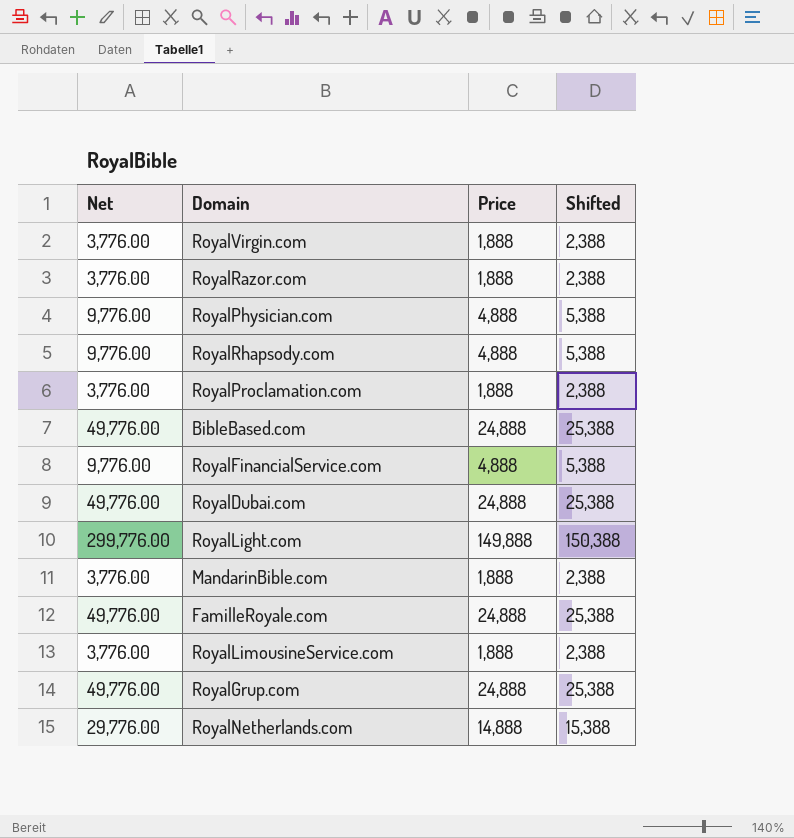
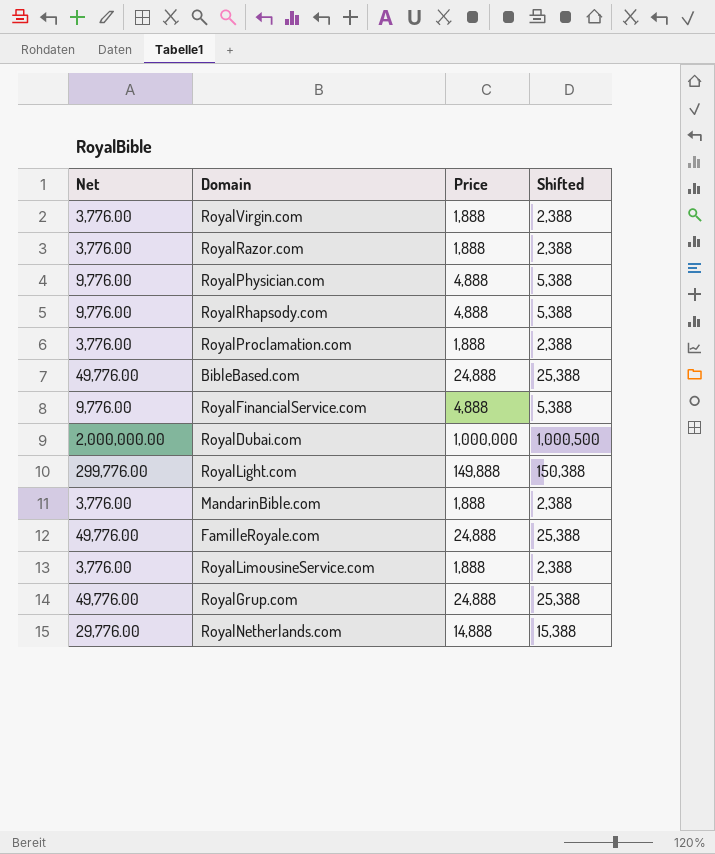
RoyalDubai.com | Net: 49,776.00 -> 2,000,000.00
RoyalDubai.com | Price: 24,888 -> 1,000,000
RoyalDubai.com | Shifted: 25,388 -> 1,000,500

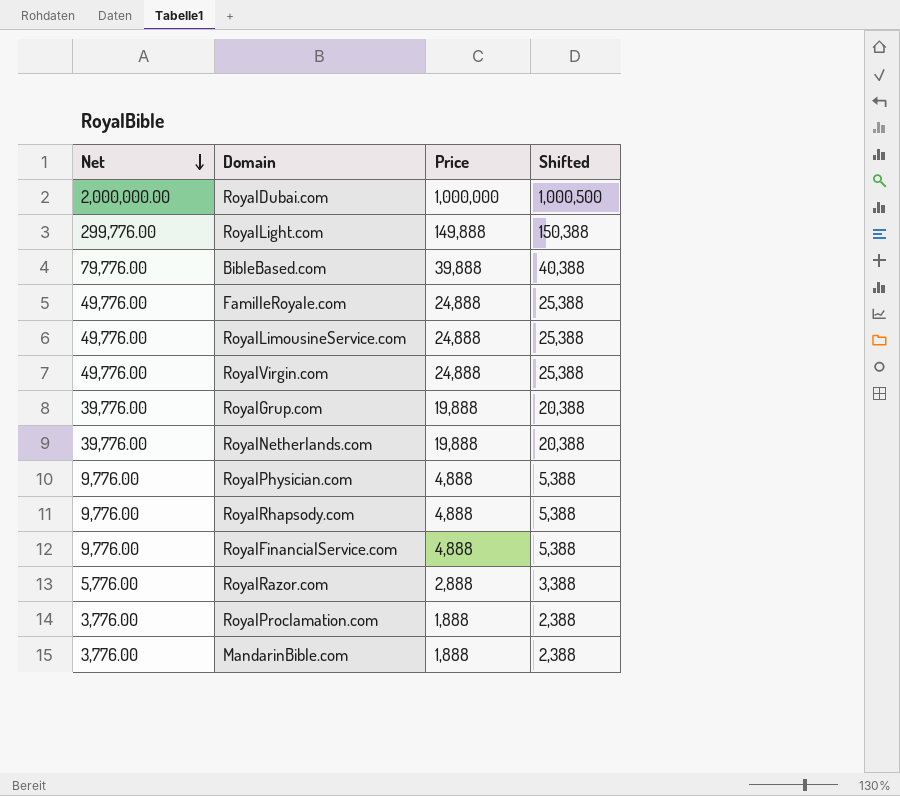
row order: none -> Net descending
BibleBased.com | Net: 49,776.00 -> 79,776.00
BibleBased.com | Price: 24,888 -> 39,888
BibleBased.com | Shifted: 25,388 -> 40,388
RoyalLimousineService.com | Net: 3,776.00 -> 49,776.00
RoyalLimousineService.com | Price: 1,888 -> 24,888
RoyalLimousineService.com | Shifted: 2,388 -> 25,388
RoyalVirgin.com | Net: 3,776.00 -> 49,776.00
RoyalVirgin.com | Price: 1,888 -> 24,888
RoyalVirgin.com | Shifted: 2,388 -> 25,388
RoyalGrup.com | Net: 49,776.00 -> 39,776.00
RoyalGrup.com | Price: 24,888 -> 19,888
RoyalGrup.com | Shifted: 25,388 -> 20,388
RoyalNetherlands.com | Net: 29,776.00 -> 39,776.00
RoyalNetherlands.com | Price: 14,888 -> 19,888
RoyalNetherlands.com | Shifted: 15,388 -> 20,388
RoyalRazor.com | Net: 3,776.00 -> 5,776.00
RoyalRazor.com | Price: 1,888 -> 2,888
RoyalRazor.com | Shifted: 2,388 -> 3,388

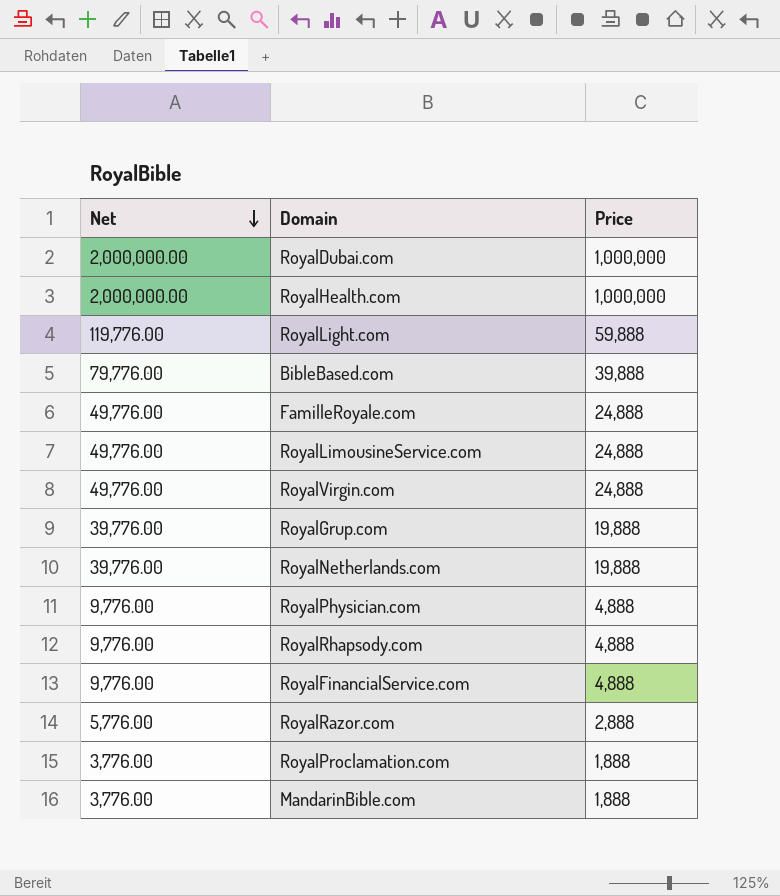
column Shifted | formula: [Price] + 500 -> none
row RoyalHealth.com: none -> 2,000,000.00 | 1,000,000
RoyalLight.com | Net: 299,776.00 -> 119,776.00
RoyalLight.com | Price: 149,888 -> 59,888

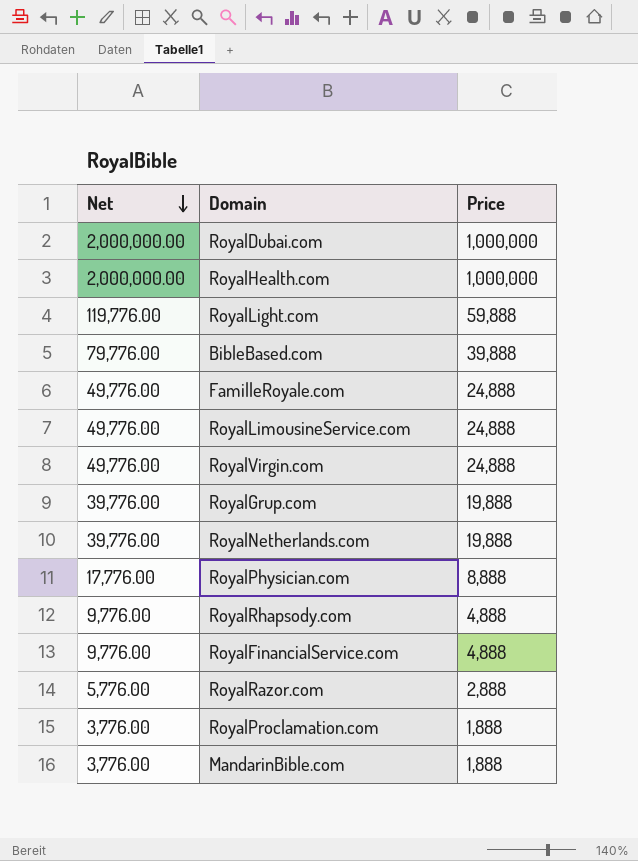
RoyalPhysician.com | Net: 9,776.00 -> 17,776.00
RoyalPhysician.com | Price: 4,888 -> 8,888

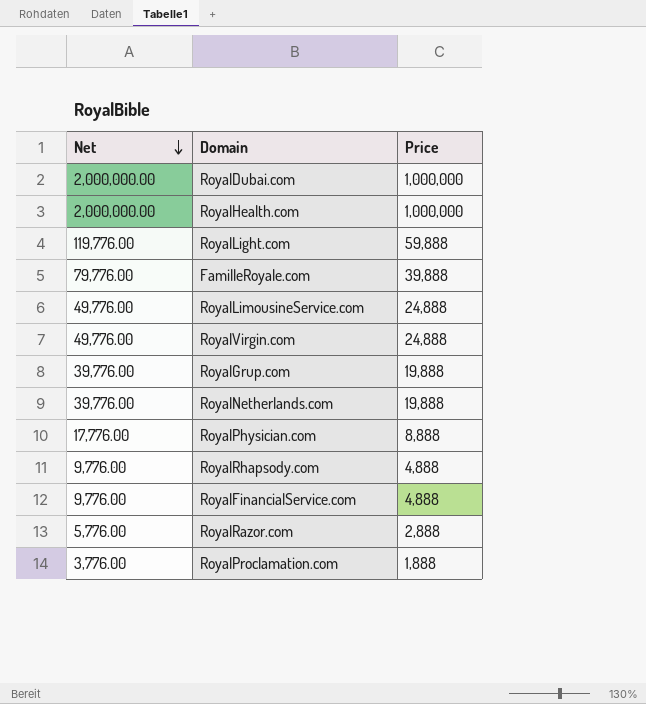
row BibleBased.com: 79,776.00 | 39,888 -> none
row MandarinBible.com: 3,776.00 | 1,888 -> none
FamilleRoyale.com | Net: 49,776.00 -> 79,776.00
FamilleRoyale.com | Price: 24,888 -> 39,888

